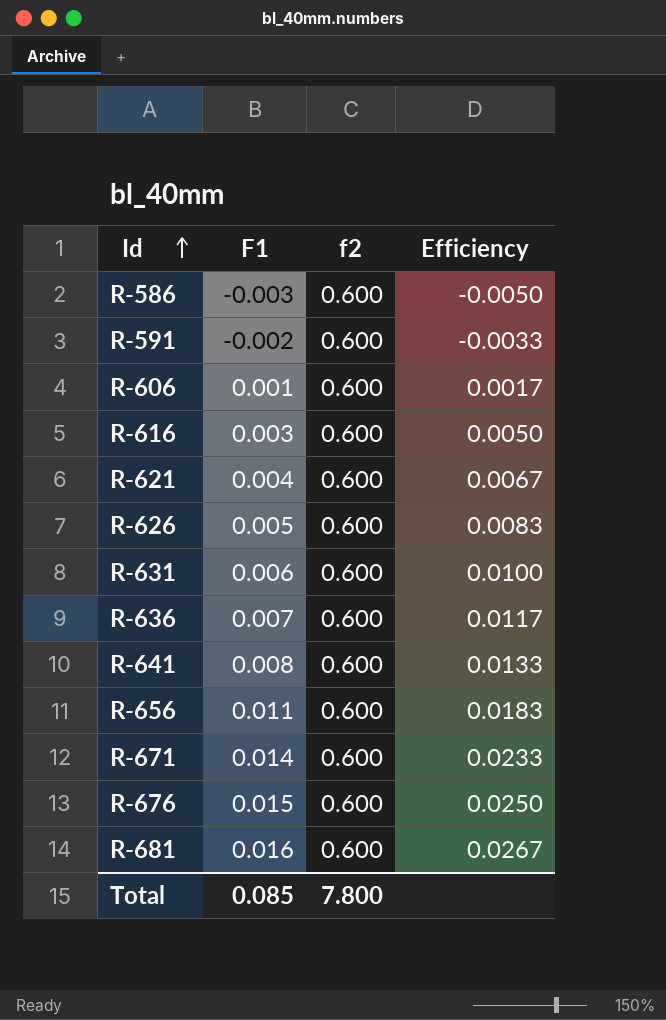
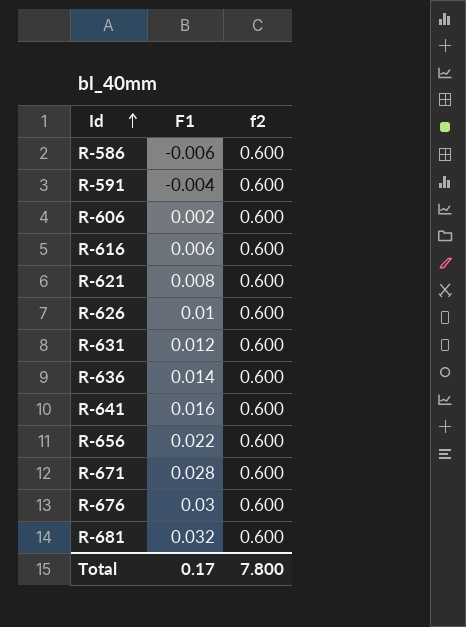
column Efficiency | formula: [F1] / [f2] -> none
R-586 | F1: -0.003 -> -0.006
R-591 | F1: -0.002 -> -0.004
R-606 | F1: 0.001 -> 0.002
R-616 | F1: 0.003 -> 0.006
R-621 | F1: 0.004 -> 0.008
R-626 | F1: 0.005 -> 0.01
R-631 | F1: 0.006 -> 0.012
R-636 | F1: 0.007 -> 0.014
R-641 | F1: 0.008 -> 0.016
R-656 | F1: 0.011 -> 0.022
R-671 | F1: 0.014 -> 0.028
R-676 | F1: 0.015 -> 0.03
R-681 | F1: 0.016 -> 0.032
Total | F1: 0.085 -> 0.17

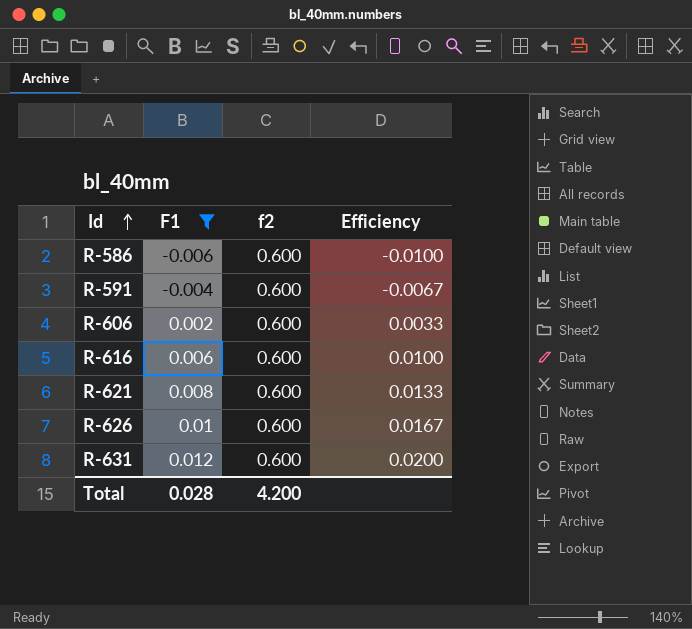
filter: none -> F1 <= 0.012
column Efficiency | formula: none -> [F1] / [f2]
Total | F1: 0.17 -> 0.028
Total | f2: 7.800 -> 4.200

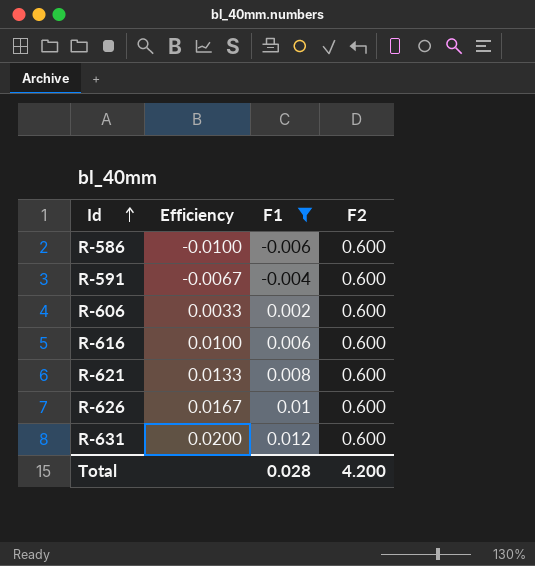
column Efficiency | position: 4 -> 2
column name: f2 -> F2

